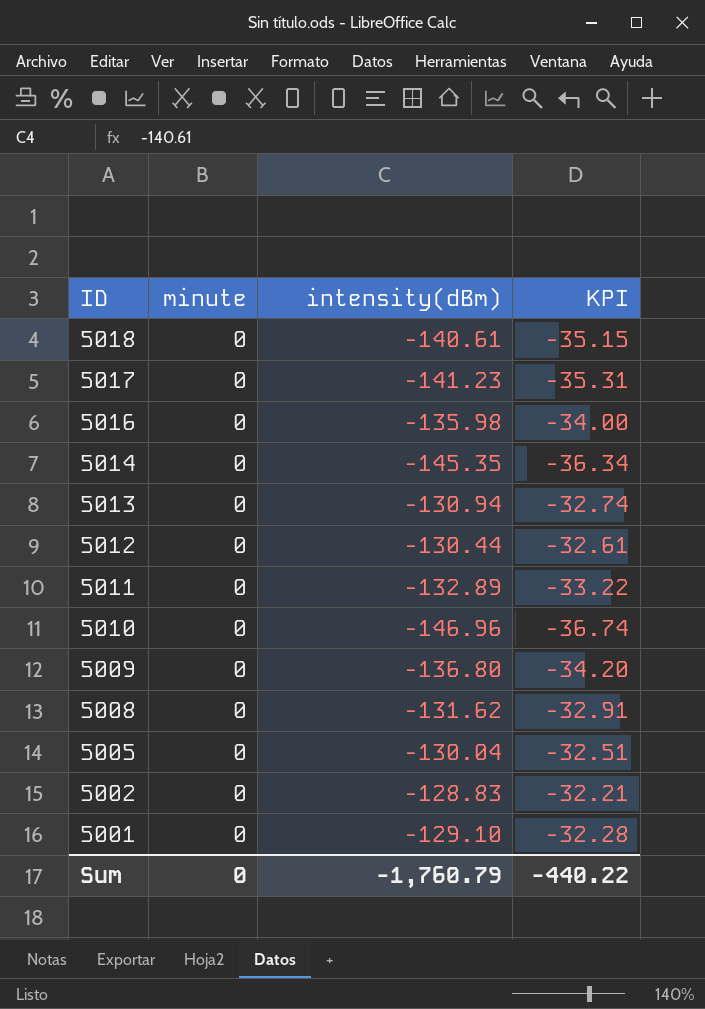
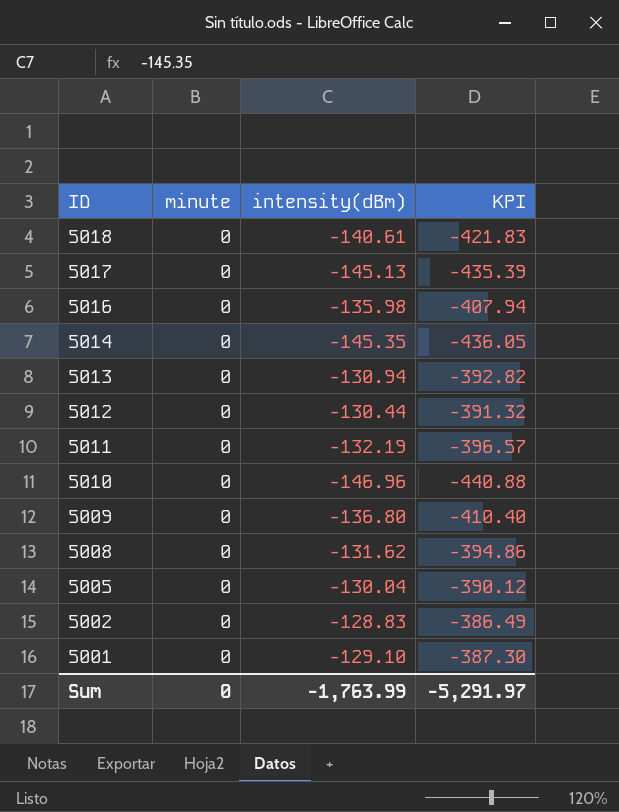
column KPI | formula: [intensity(dBm)] * 0.25 -> [intensity(dBm)] * 3
5017 | intensity(dBm): -141.23 -> -145.13
5011 | intensity(dBm): -132.89 -> -132.19
Sum | intensity(dBm): -1,760.79 -> -1,763.99
Sum | KPI: -440.22 -> -5,291.97

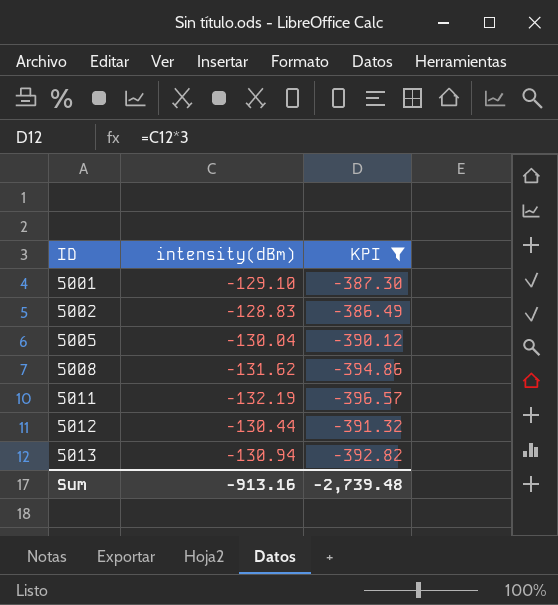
filter: none -> KPI >= -396.57
row order: ID descending -> ID ascending
column minute | position: 2 -> none
Sum | intensity(dBm): -1,763.99 -> -913.16
Sum | KPI: -5,291.97 -> -2,739.48

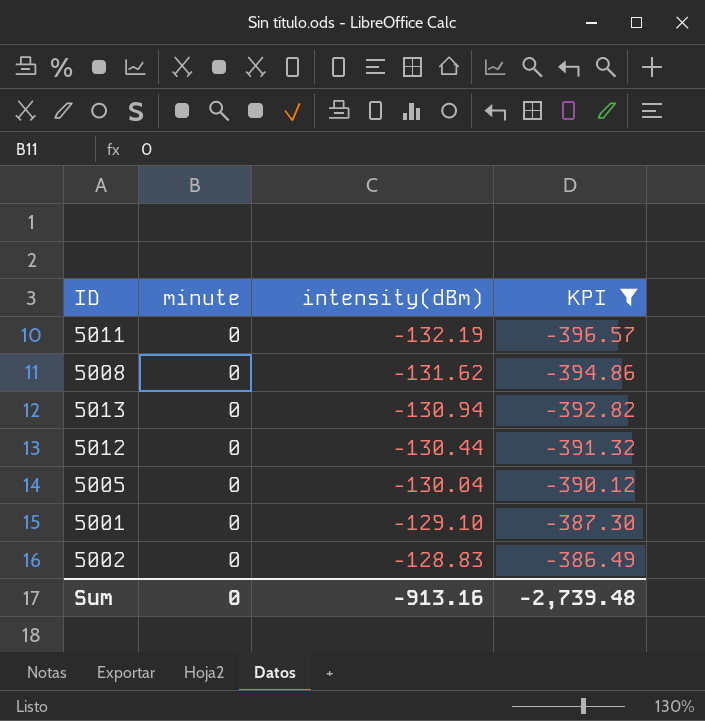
row order: ID ascending -> intensity(dBm) ascending
column minute | position: none -> 2

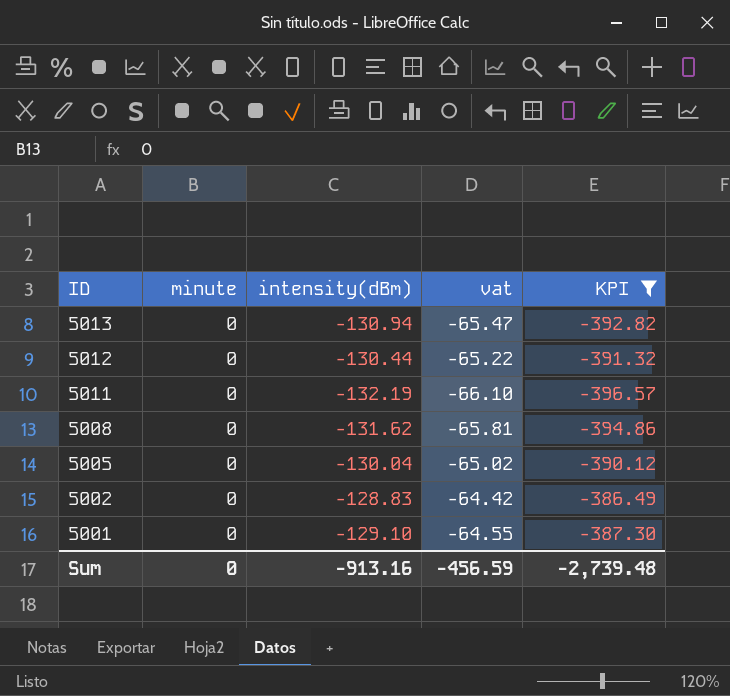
row order: intensity(dBm) ascending -> ID descending
column vat | formula: none -> [intensity(dBm)] * 0.5

